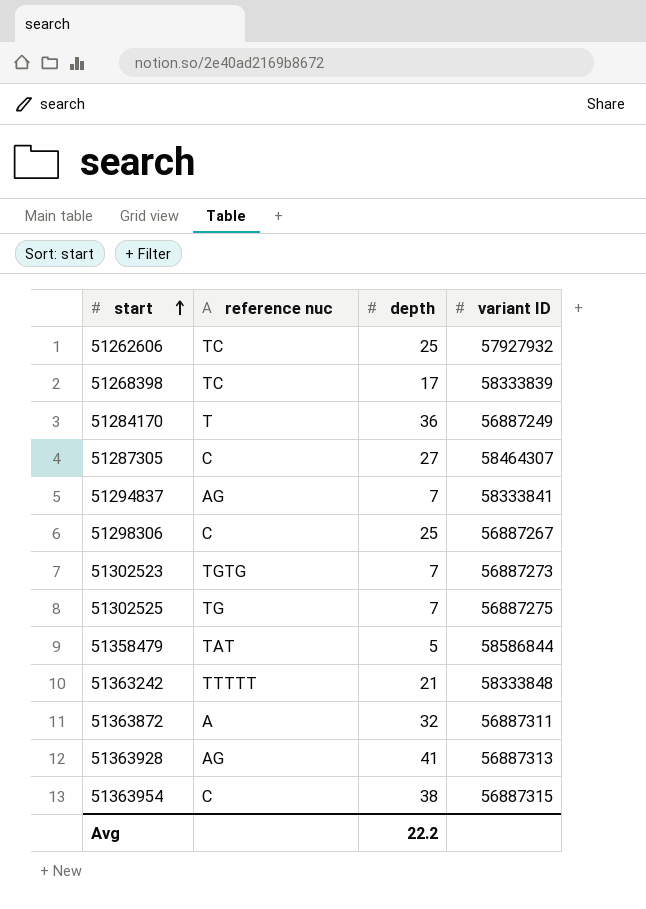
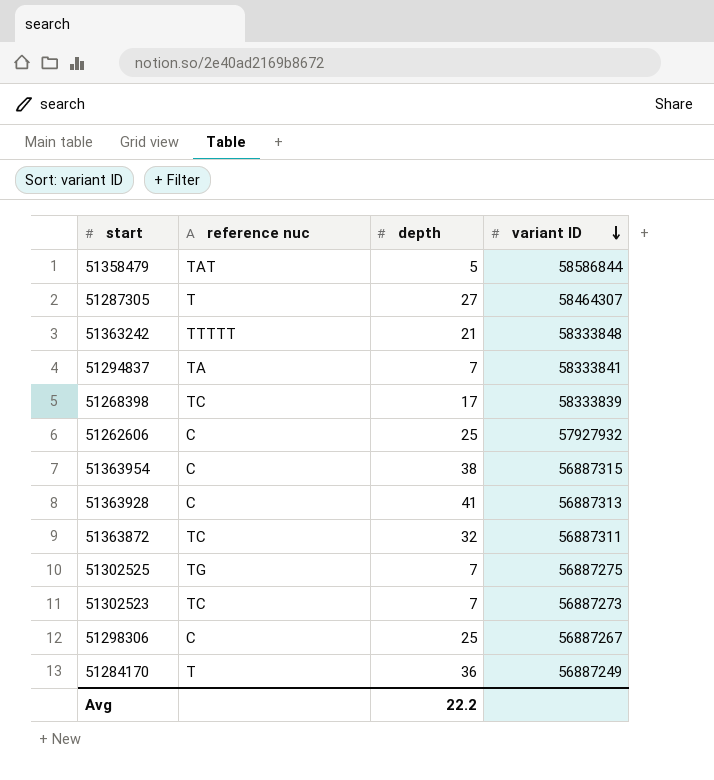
row order: start ascending -> variant ID descending
51287305 | reference nuc: C -> T
51294837 | reference nuc: AG -> TA
51262606 | reference nuc: TC -> C
51363928 | reference nuc: AG -> C
51363872 | reference nuc: A -> TC
51302523 | reference nuc: TGTG -> TC

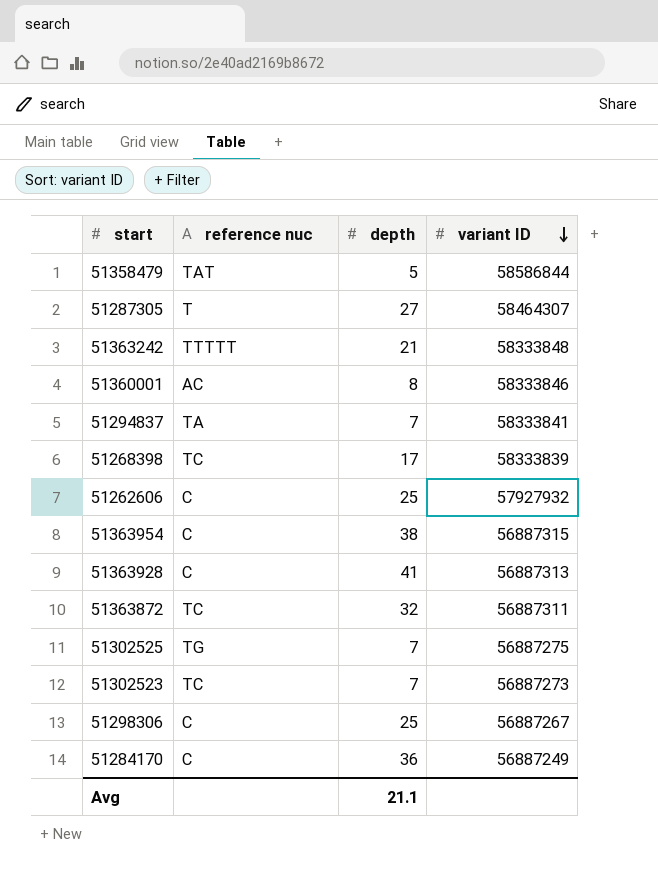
row 51360001: none -> AC | 8 | 58333846
51284170 | reference nuc: T -> C
Avg | depth: 22.2 -> 21.1

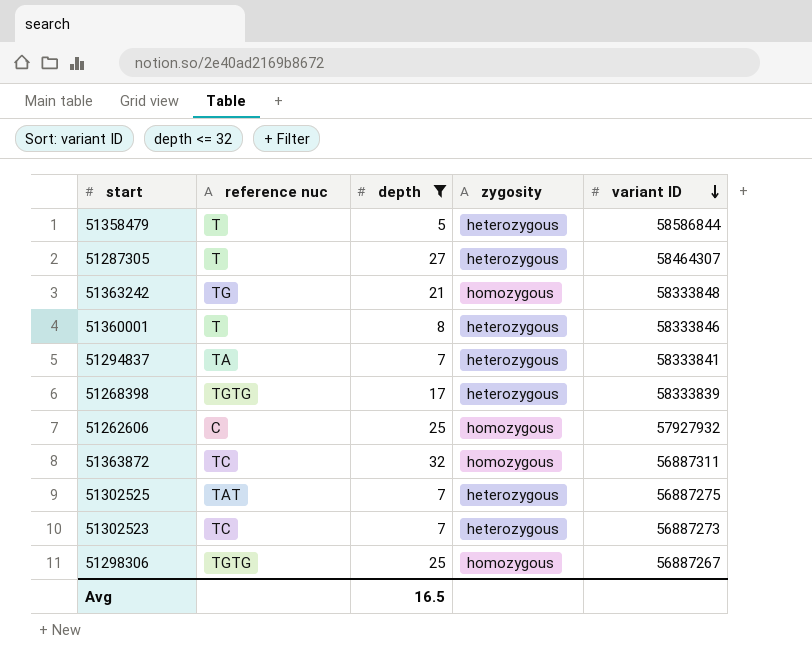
filter: none -> depth <= 32
column zygosity | position: none -> 4
51358479 | reference nuc: TAT -> T
51363242 | reference nuc: TTTTT -> TG
51360001 | reference nuc: AC -> T
51268398 | reference nuc: TC -> TGTG
51302525 | reference nuc: TG -> TAT
51298306 | reference nuc: C -> TGTG
Avg | depth: 21.1 -> 16.5

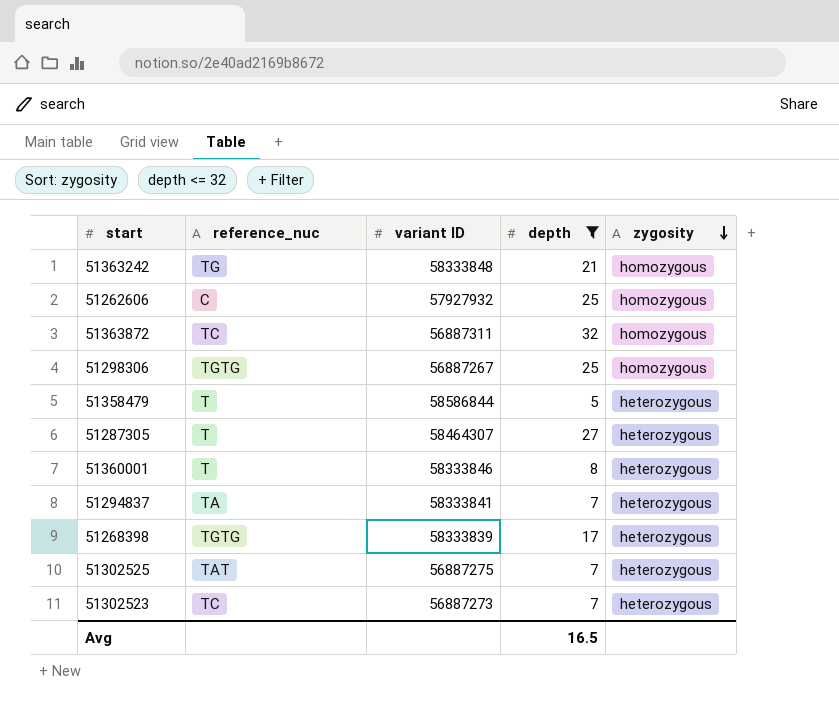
row order: variant ID descending -> zygosity descending
column name: reference nuc -> reference_nuc
column variant ID | position: 5 -> 3

